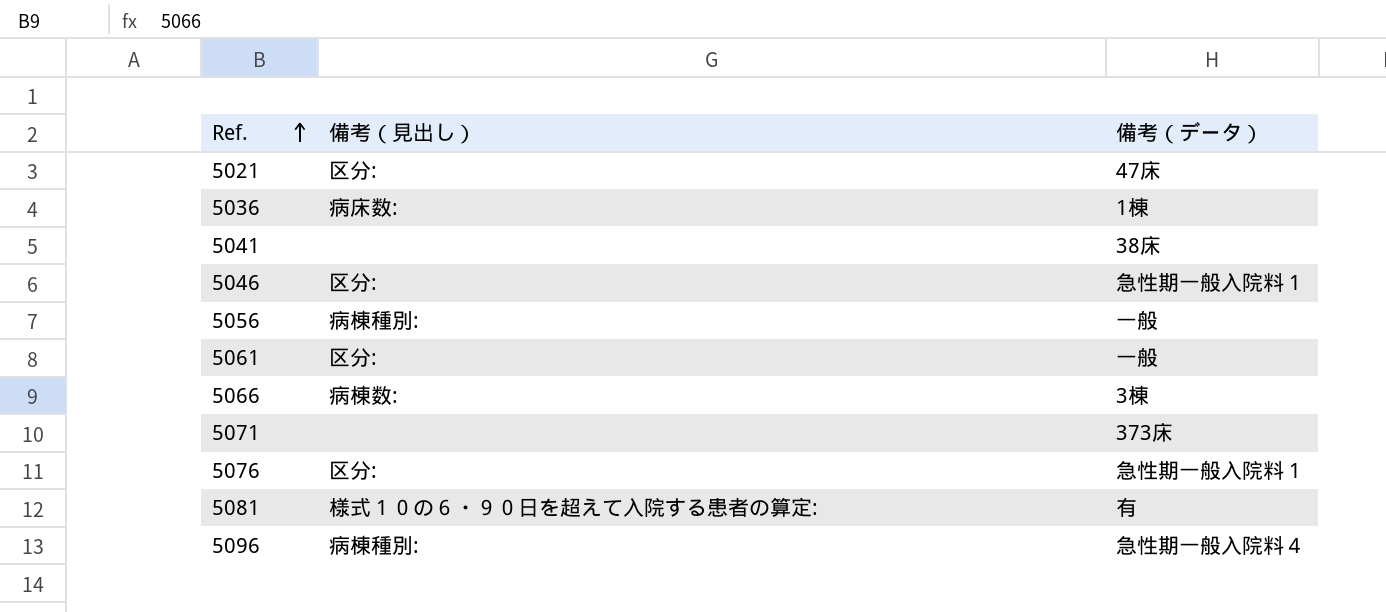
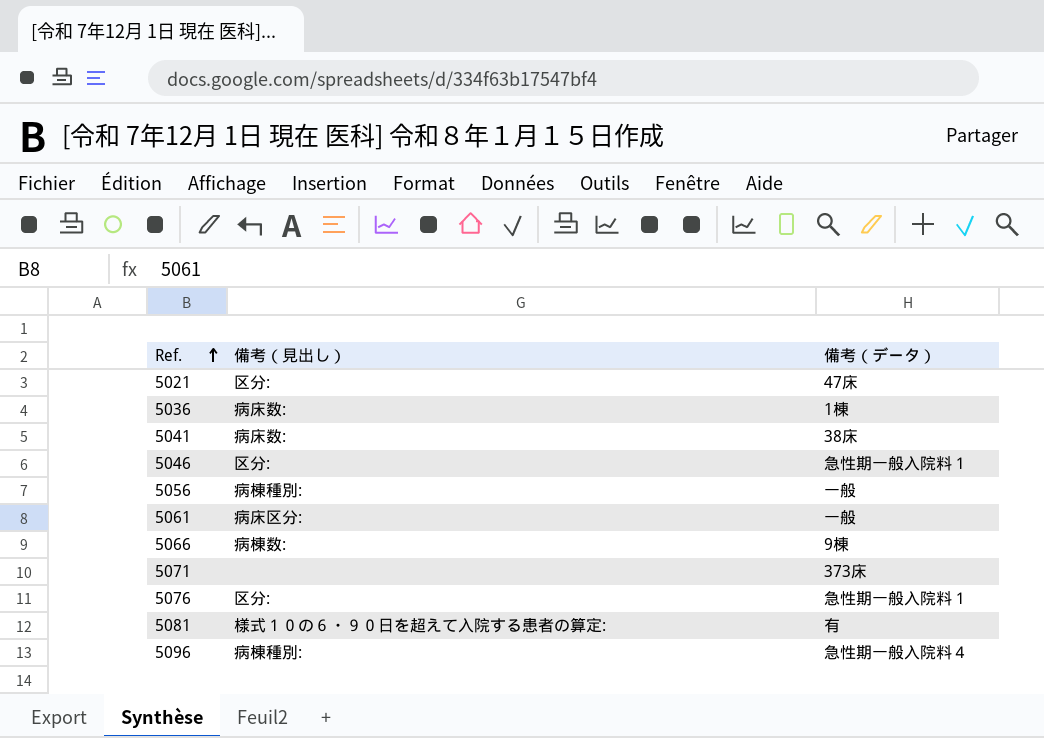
5041 | 備考（見出し）: none -> 病床数:
5061 | 備考（見出し）: 区分: -> 病床区分:
5066 | 備考（データ）: 3棟 -> 9棟

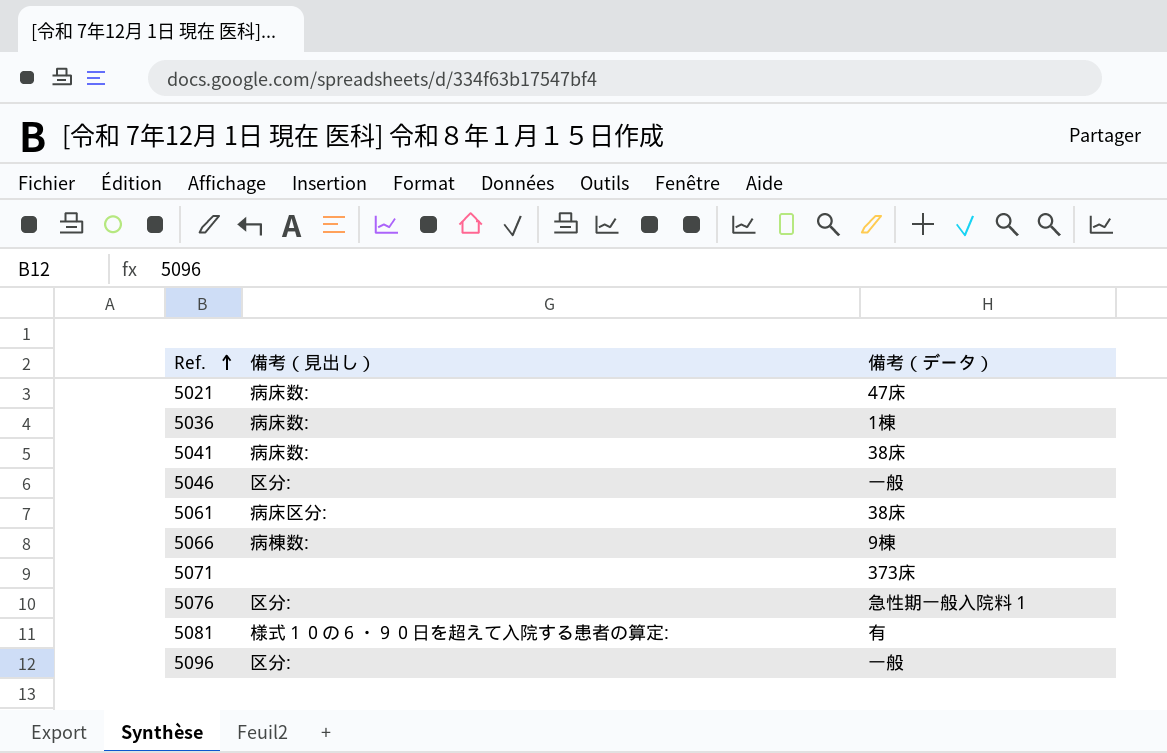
row 5056: 病棟種別: | 一般 -> none
5021 | 備考（見出し）: 区分: -> 病床数:
5046 | 備考（データ）: 急性期一般入院料１ -> 一般
5061 | 備考（データ）: 一般 -> 38床
5096 | 備考（見出し）: 病棟種別: -> 区分:
5096 | 備考（データ）: 急性期一般入院料４ -> 一般

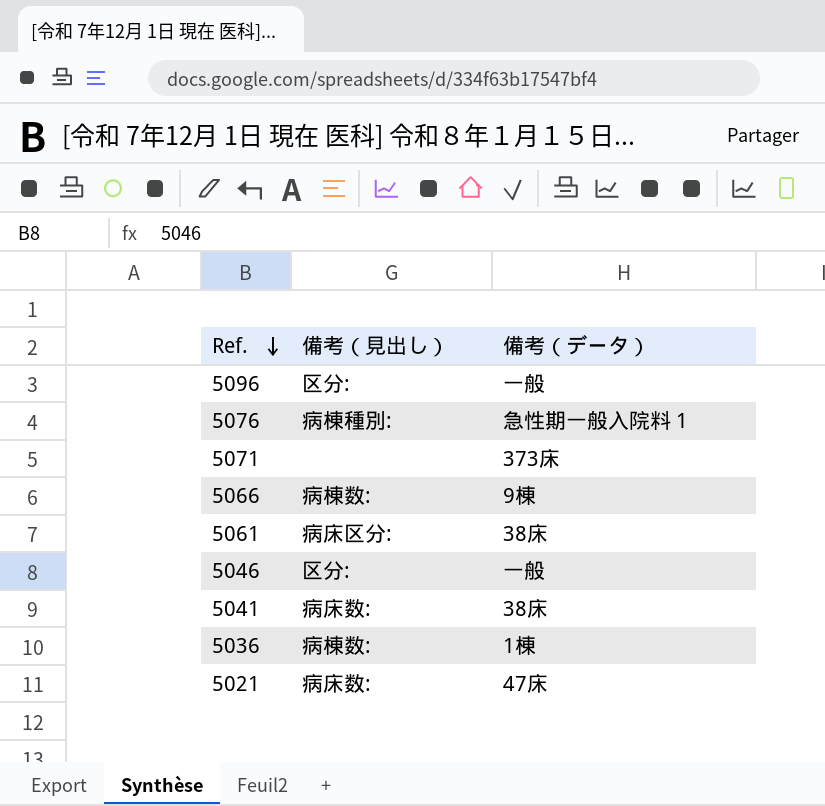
row order: Ref. ascending -> Ref. descending
row 5081: 様式１０の６・９０日を超えて入院する患者の算定: | 有 -> none
5076 | 備考（見出し）: 区分: -> 病棟種別:
5036 | 備考（見出し）: 病床数: -> 病棟数:

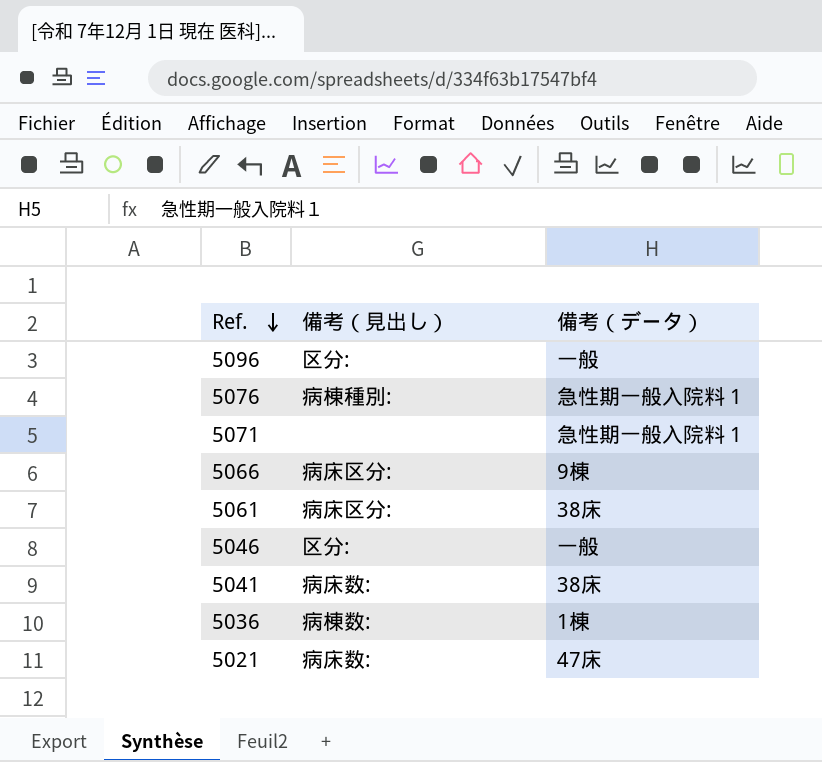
5071 | 備考（データ）: 373床 -> 急性期一般入院料１
5066 | 備考（見出し）: 病棟数: -> 病床区分:

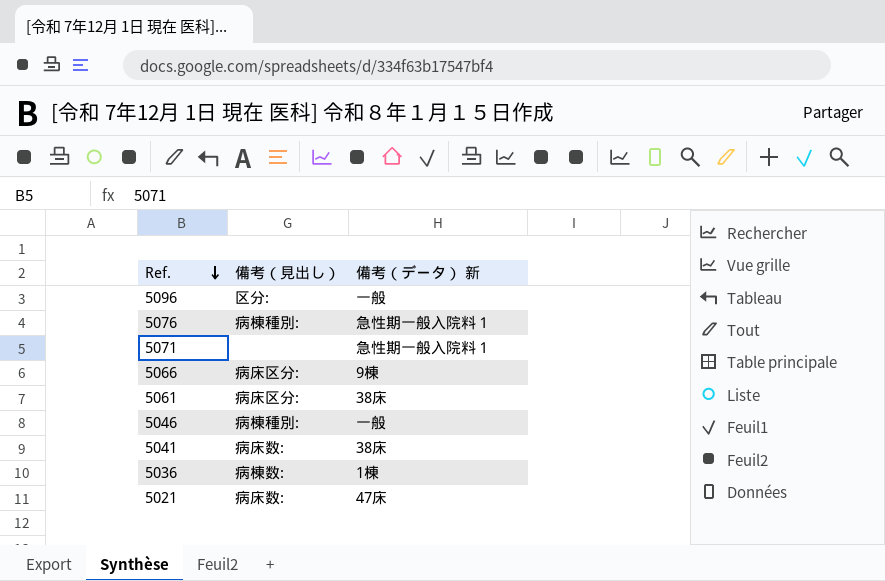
column name: 備考（データ） -> 備考（データ） 新
5046 | 備考（見出し）: 区分: -> 病棟種別:

